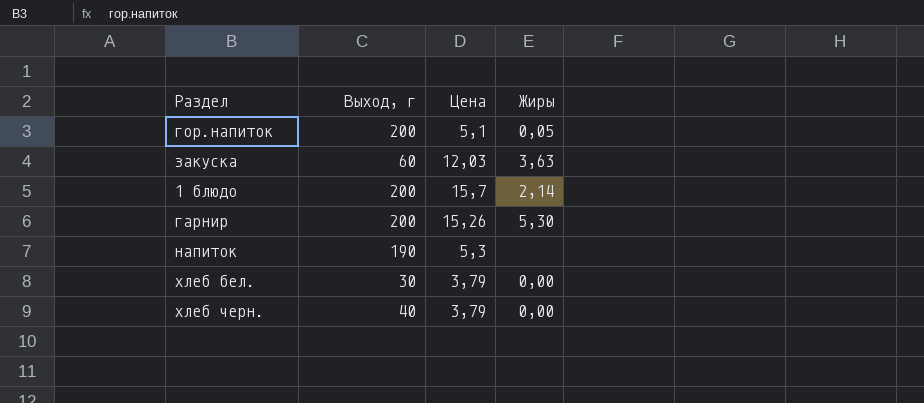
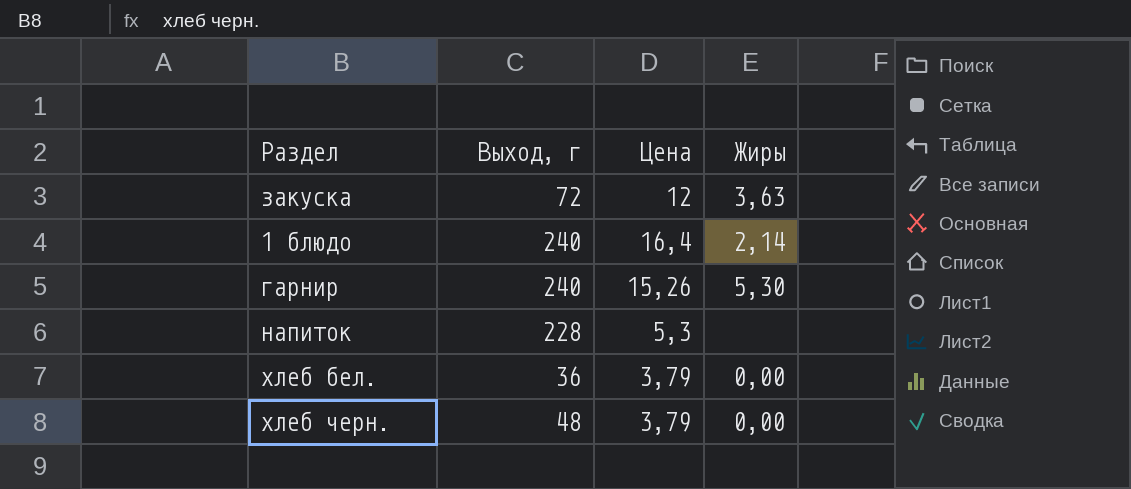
row гор.напиток: 200 | 5,1 | 0,05 -> none
закуска | Выход, г: 60 -> 72
закуска | Цена: 12,03 -> 12
1 блюдо | Выход, г: 200 -> 240
1 блюдо | Цена: 15,7 -> 16,4
гарнир | Выход, г: 200 -> 240
напиток | Выход, г: 190 -> 228
хлеб бел. | Выход, г: 30 -> 36
хлеб черн. | Выход, г: 40 -> 48

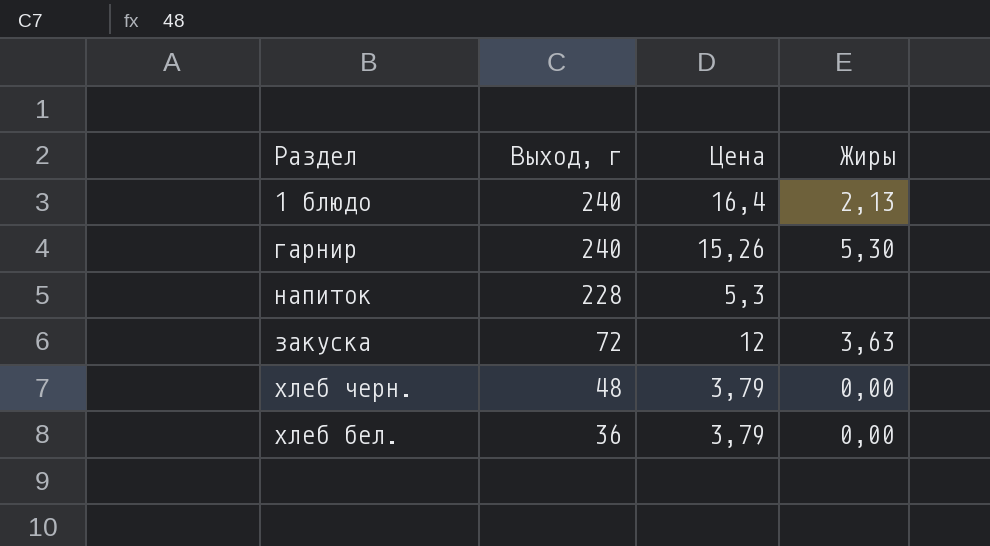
row order: none -> Выход, г descending
1 блюдо | Жиры: 2,14 -> 2,13

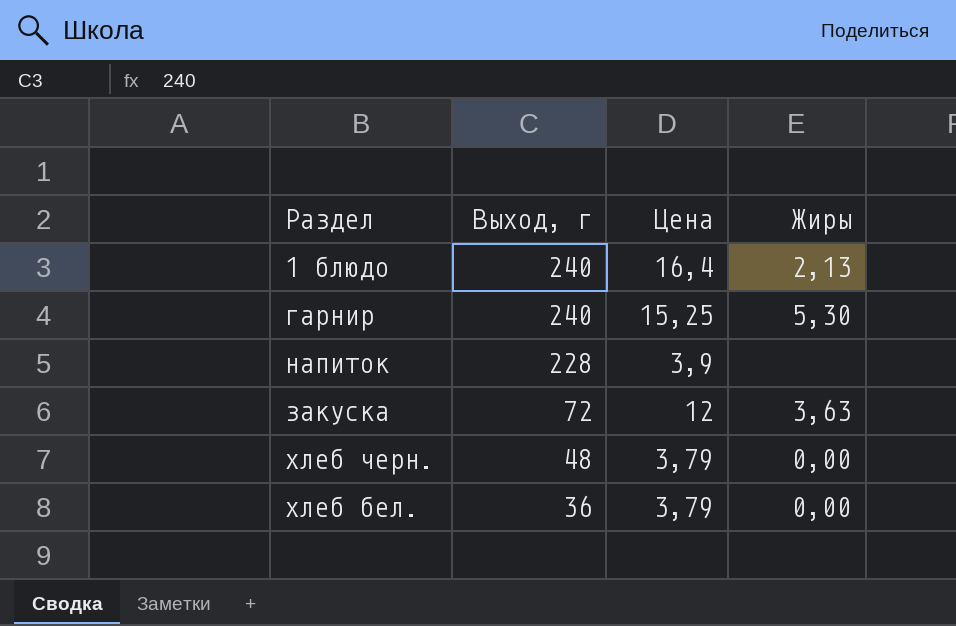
гарнир | Цена: 15,26 -> 15,25
напиток | Цена: 5,3 -> 3,9

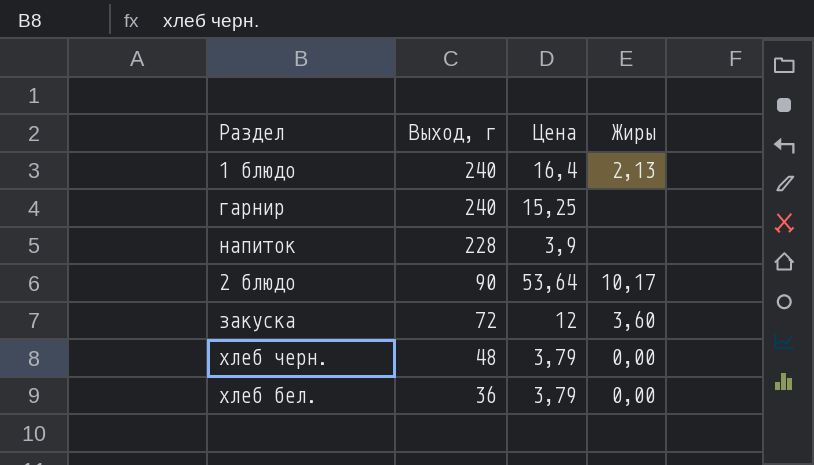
гарнир | Жиры: 5,30 -> none
row 2 блюдо: none -> 90 | 53,64 | 10,17
закуска | Жиры: 3,63 -> 3,60

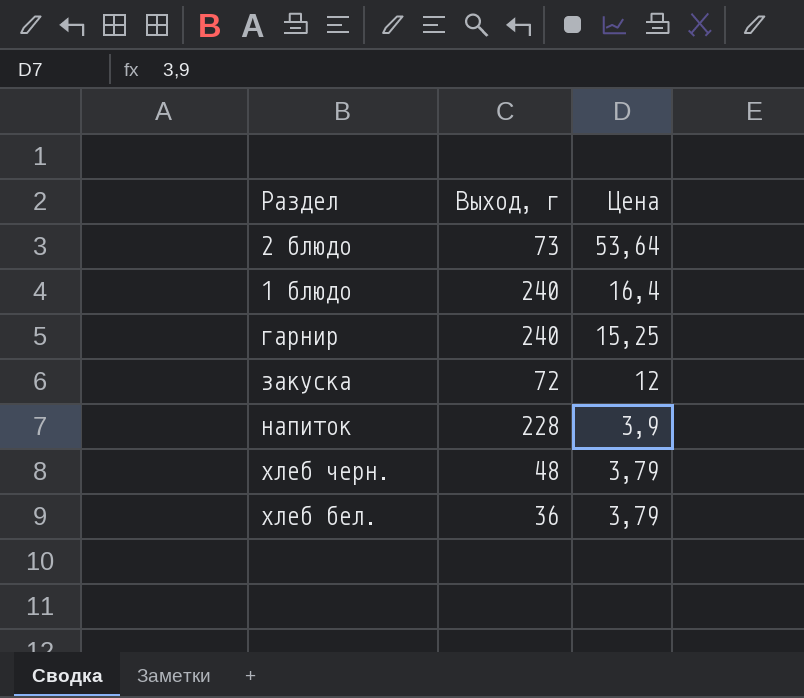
row order: Выход, г descending -> Цена descending
column Жиры | position: 4 -> none
2 блюдо | Выход, г: 90 -> 73

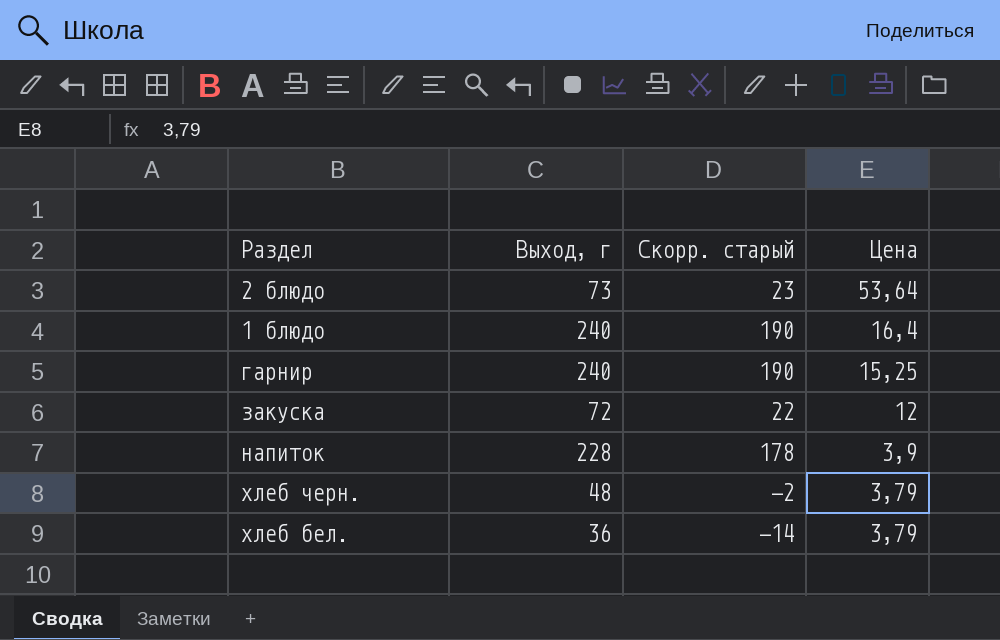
column Скорр. старый | formula: none -> [Выход, г] - 50

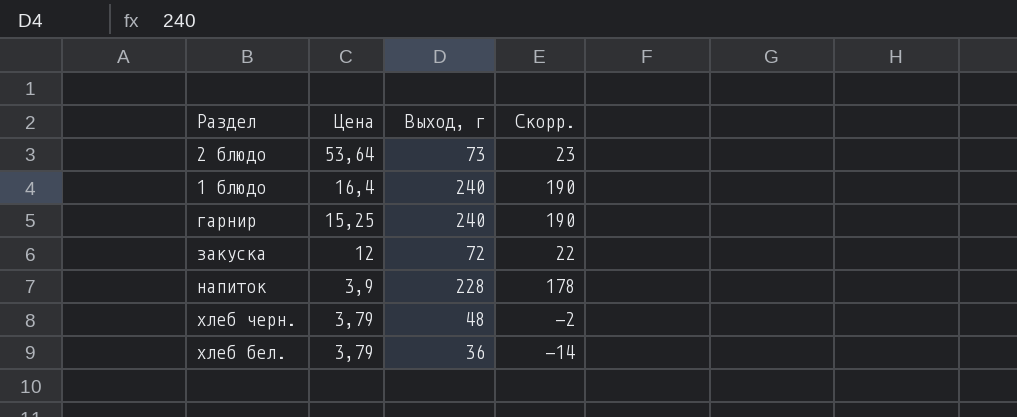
column Цена | position: 4 -> 2
column name: Скорр. старый -> Скорр.

